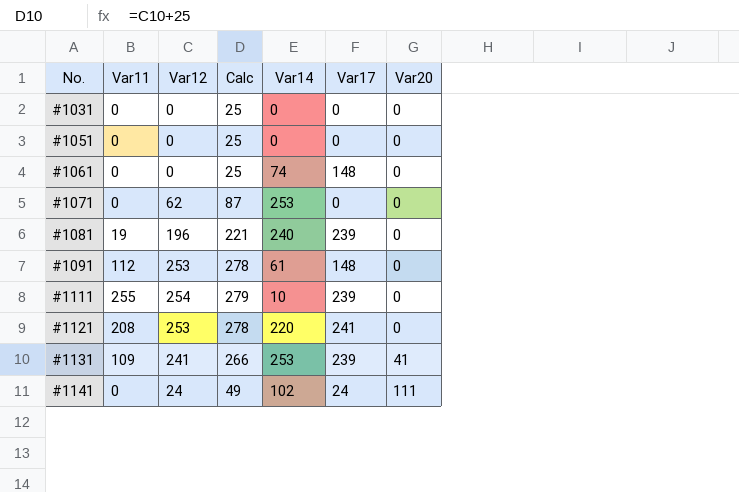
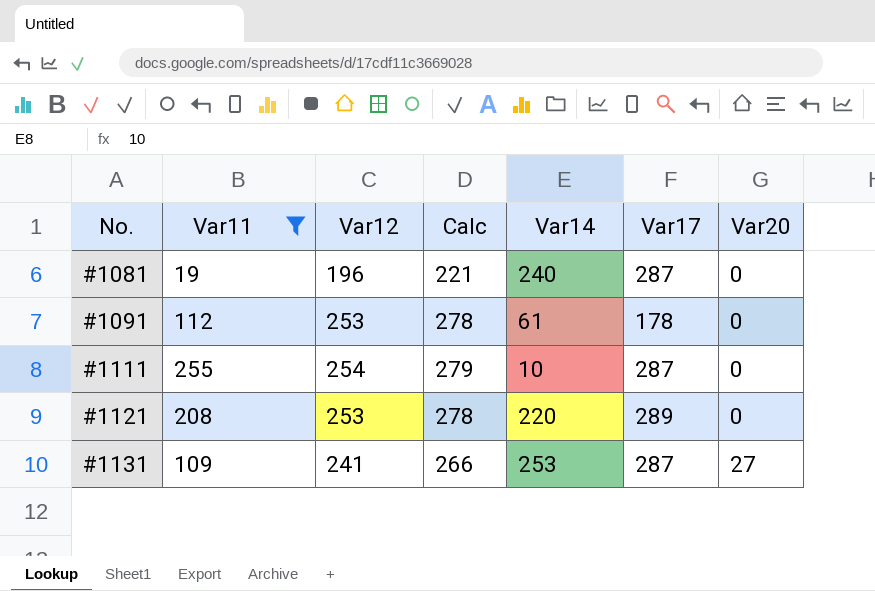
filter: none -> Var11 != 0
#1081 | Var17: 239 -> 287
#1091 | Var17: 148 -> 178
#1111 | Var17: 239 -> 287
#1121 | Var17: 241 -> 289
#1131 | Var17: 239 -> 287
#1131 | Var20: 41 -> 27

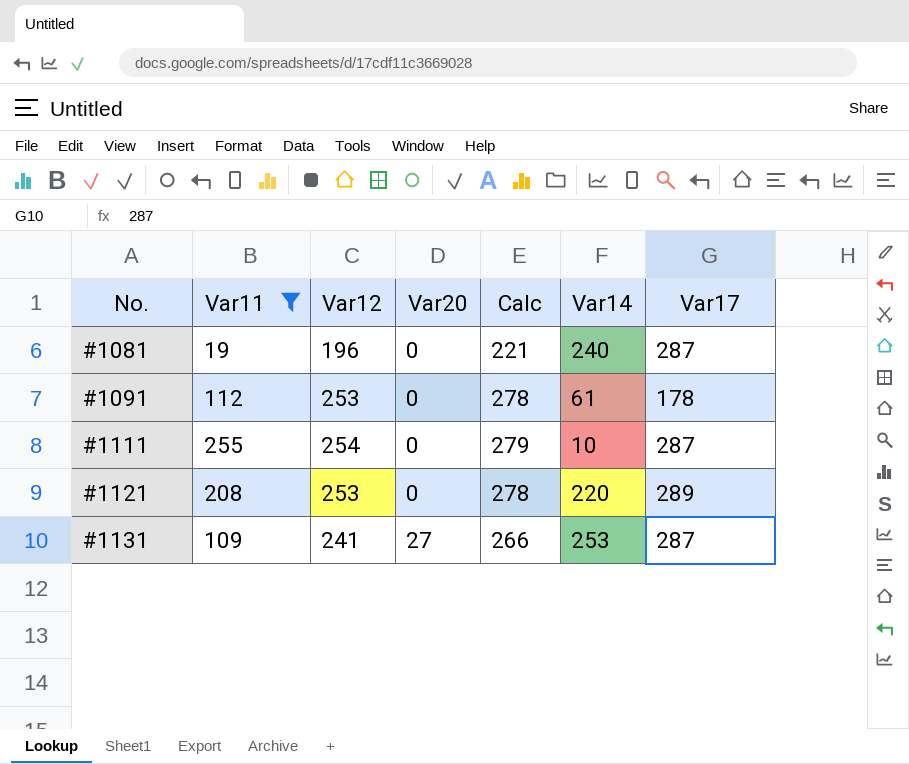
column Var20 | position: 7 -> 4

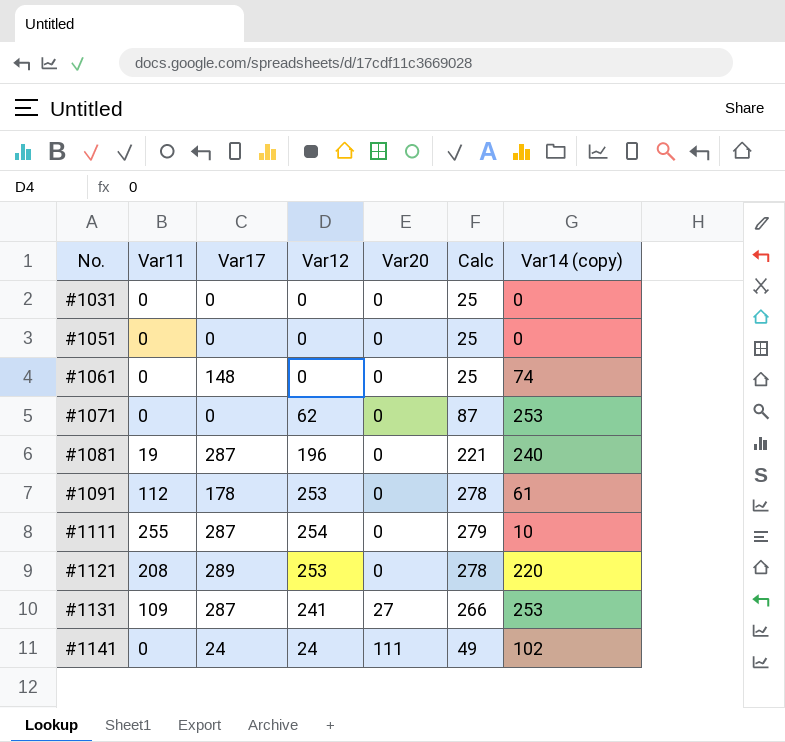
filter: Var11 != 0 -> none
column Var17 | position: 7 -> 3
column name: Var14 -> Var14 (copy)

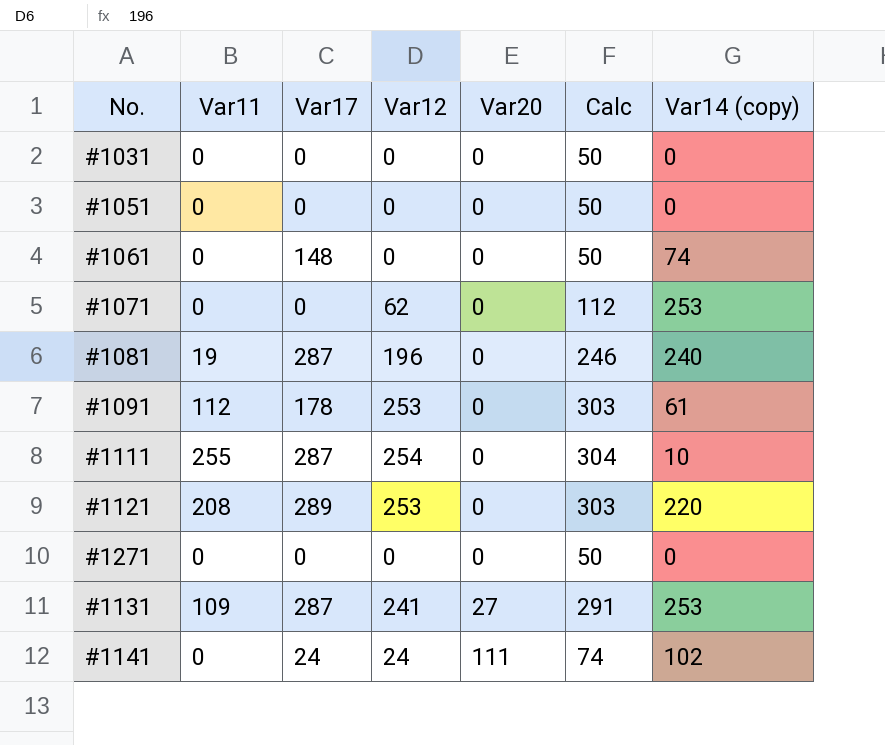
column Calc | formula: [Var12] + 25 -> [Var12] + 50
row #1271: none -> 0 | 0 | 0 | 0 | 50 | 0

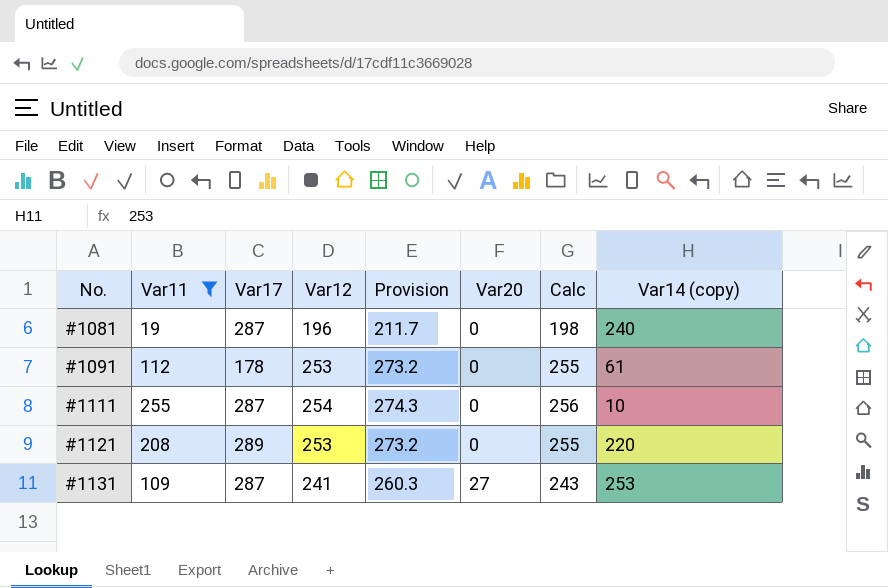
filter: none -> Var11 != 0
column Provision | formula: none -> [Var12] * 1.08
column Calc | formula: [Var12] + 50 -> [Var12] + 2

